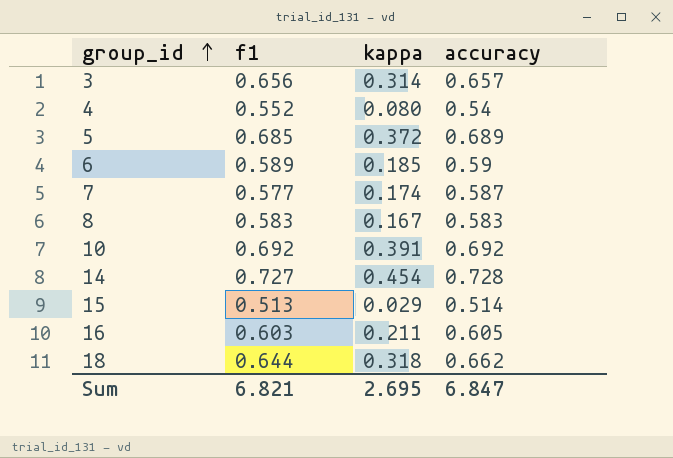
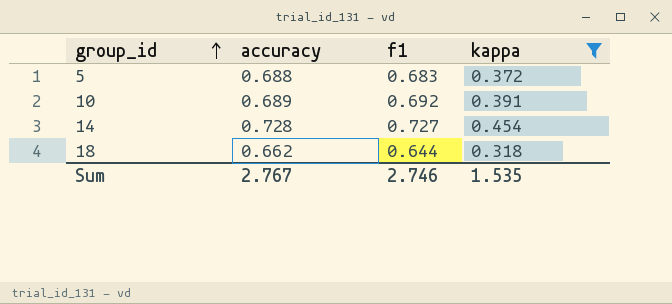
filter: none -> kappa >= 0.318
column accuracy | position: 4 -> 2
5 | accuracy: 0.689 -> 0.688
5 | f1: 0.685 -> 0.683
10 | accuracy: 0.692 -> 0.689
Sum | accuracy: 6.847 -> 2.767
Sum | f1: 6.821 -> 2.746
Sum | kappa: 2.695 -> 1.535

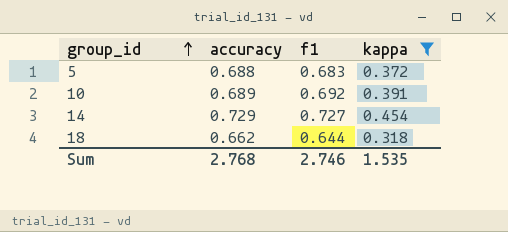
14 | accuracy: 0.728 -> 0.729
Sum | accuracy: 2.767 -> 2.768

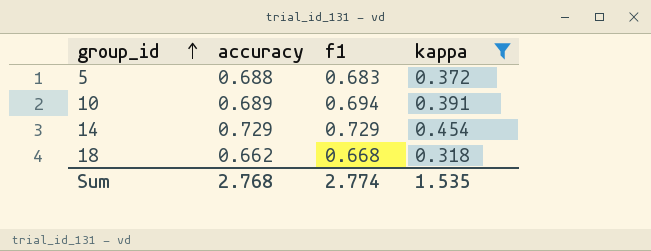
10 | f1: 0.692 -> 0.694
14 | f1: 0.727 -> 0.729
18 | f1: 0.644 -> 0.668
Sum | f1: 2.746 -> 2.774

